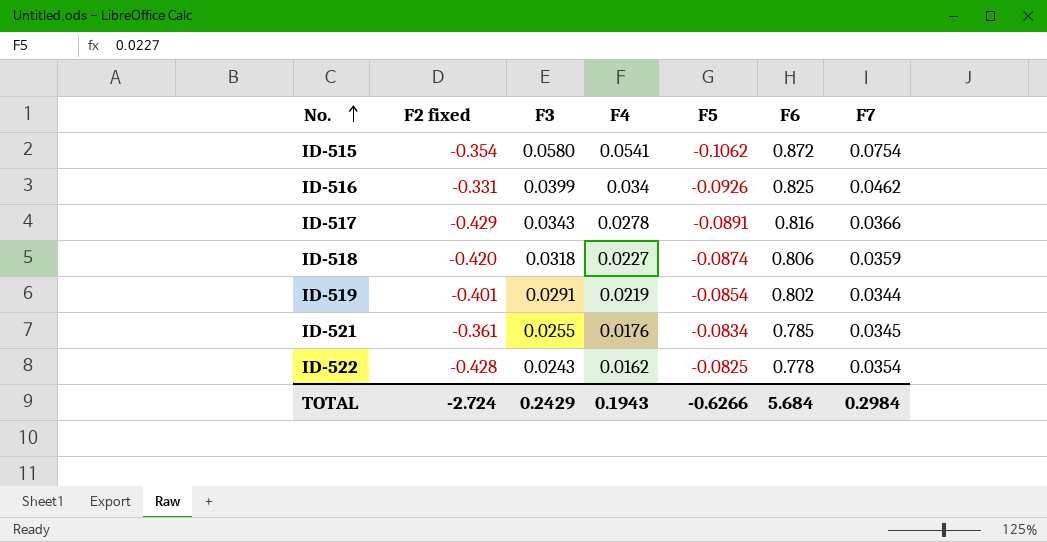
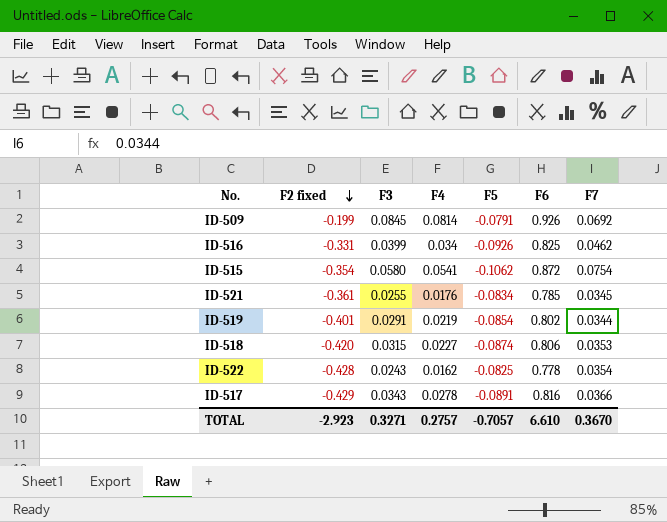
row order: No. ascending -> F2 fixed descending
row ID-509: none -> -0.199 | 0.0845 | 0.0814 | -0.0791 | 0.926 | 0.0692
ID-518 | F3: 0.0318 -> 0.0315
ID-518 | F7: 0.0359 -> 0.0353
TOTAL | F2 fixed: -2.724 -> -2.923
TOTAL | F3: 0.2429 -> 0.3271
TOTAL | F4: 0.1943 -> 0.2757
TOTAL | F5: -0.6266 -> -0.7057
TOTAL | F6: 5.684 -> 6.610
TOTAL | F7: 0.2984 -> 0.3670

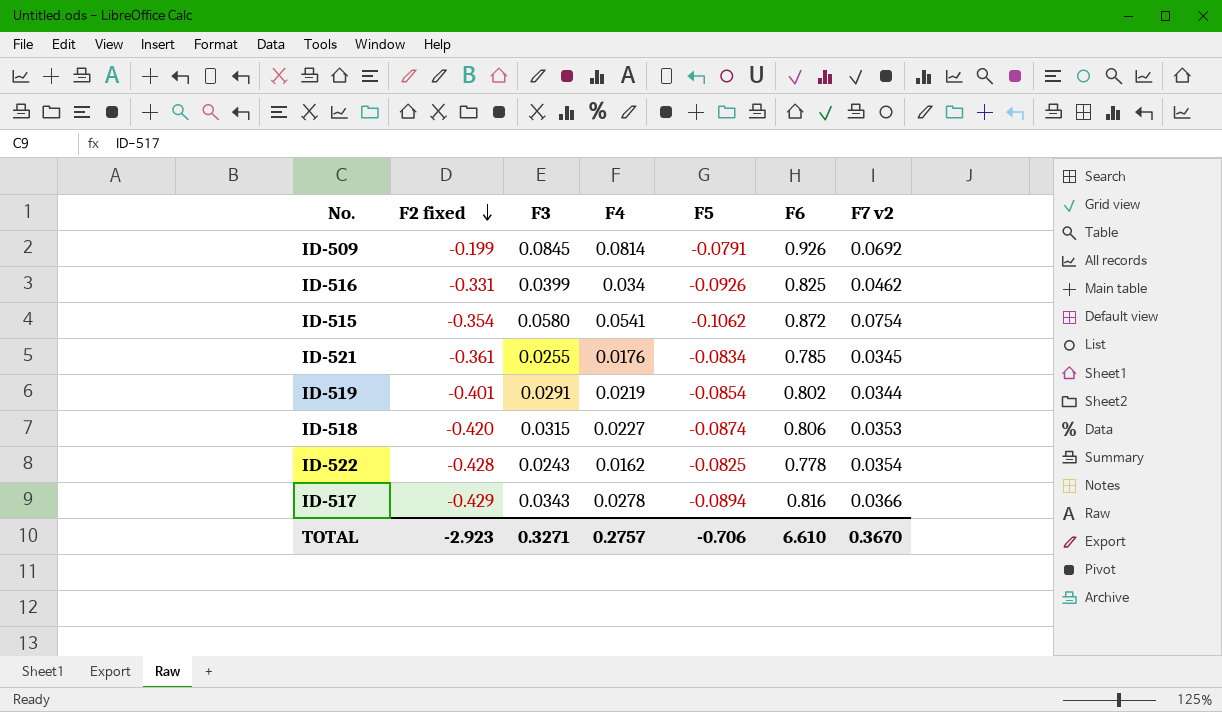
column name: F7 -> F7 v2
ID-517 | F5: -0.0891 -> -0.0894
TOTAL | F5: -0.7057 -> -0.706

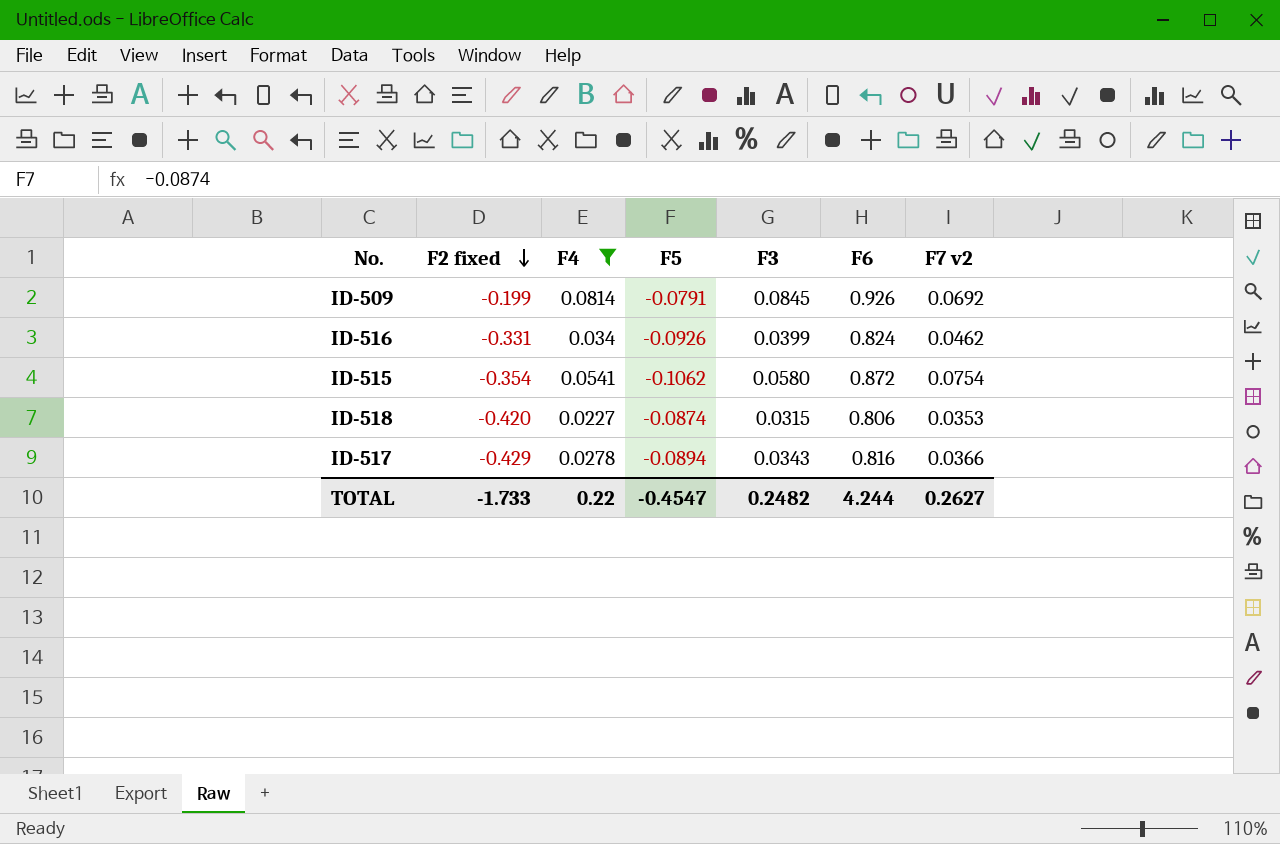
filter: none -> F4 >= 0.0227
column F3 | position: 3 -> 5
ID-516 | F6: 0.825 -> 0.824
TOTAL | F2 fixed: -2.923 -> -1.733
TOTAL | F4: 0.2757 -> 0.22
TOTAL | F5: -0.706 -> -0.4547
TOTAL | F3: 0.3271 -> 0.2482
TOTAL | F6: 6.610 -> 4.244
TOTAL | F7 v2: 0.3670 -> 0.2627

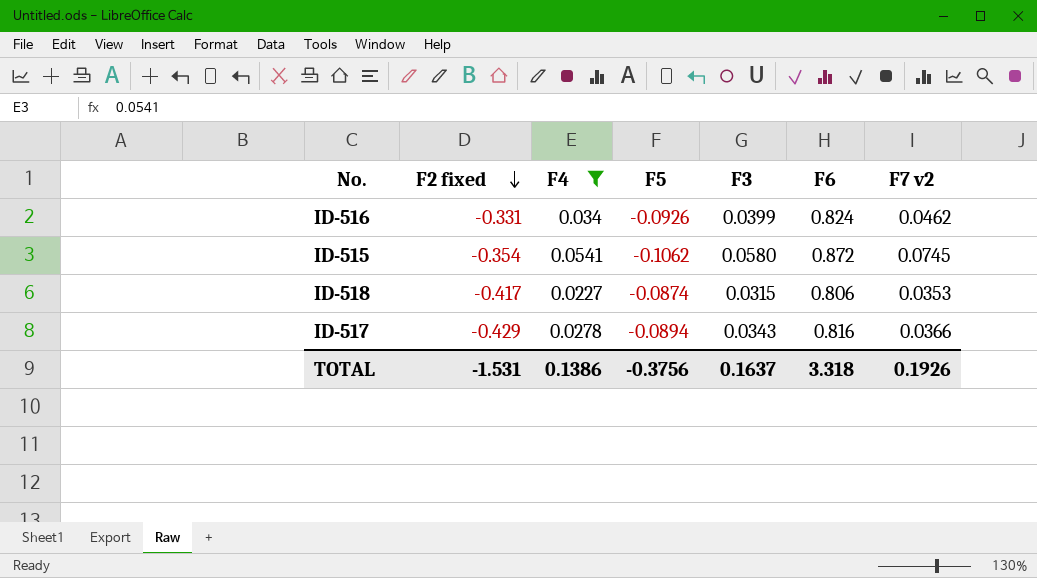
row ID-509: -0.199 | 0.0814 | -0.0791 | 0.0845 | 0.926 | 0.0692 -> none
ID-515 | F7 v2: 0.0754 -> 0.0745
ID-518 | F2 fixed: -0.420 -> -0.417
TOTAL | F2 fixed: -1.733 -> -1.531
TOTAL | F4: 0.22 -> 0.1386
TOTAL | F5: -0.4547 -> -0.3756
TOTAL | F3: 0.2482 -> 0.1637
TOTAL | F6: 4.244 -> 3.318
TOTAL | F7 v2: 0.2627 -> 0.1926

